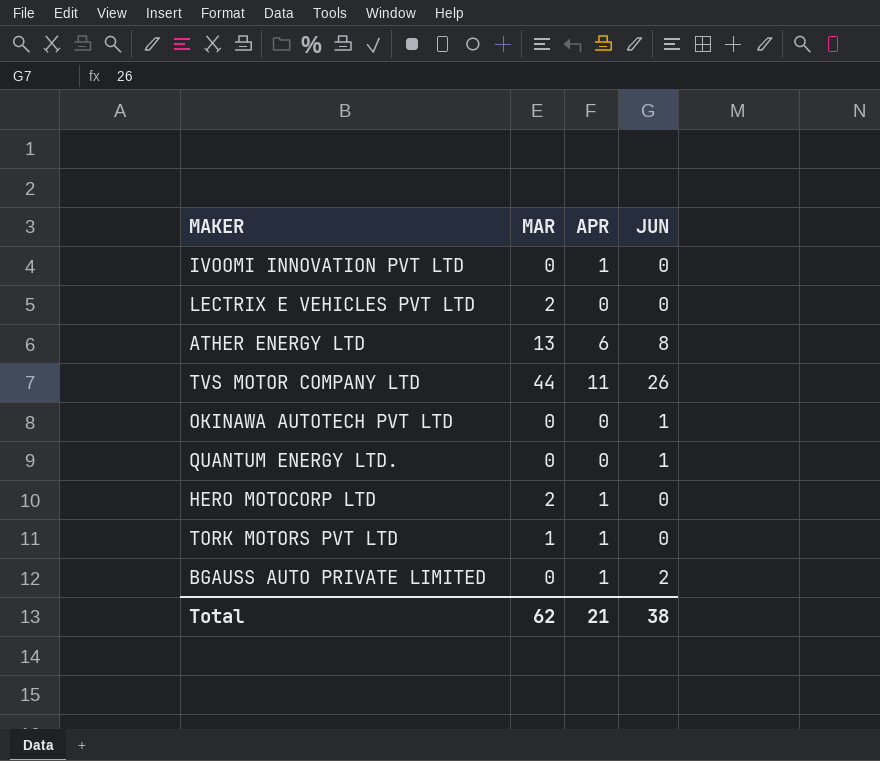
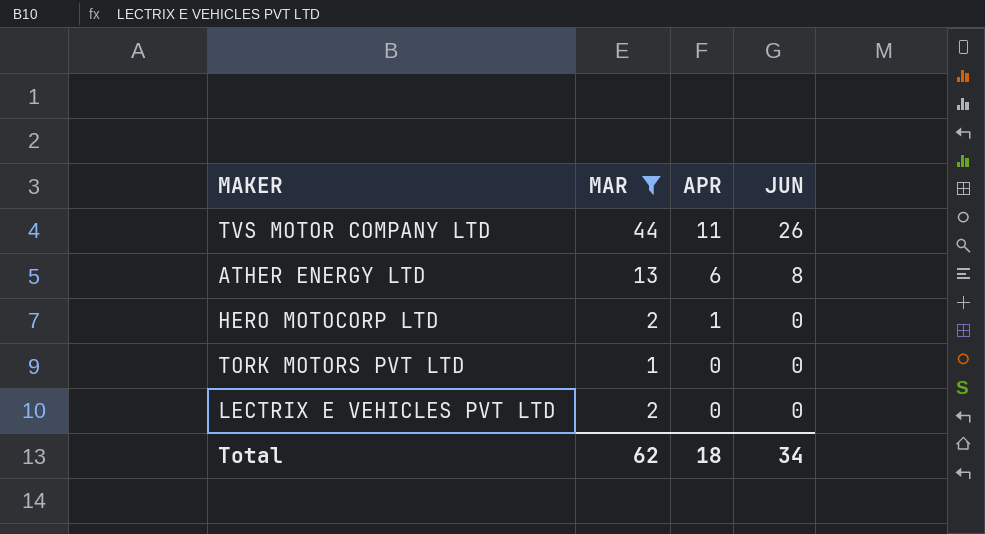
filter: none -> MAR != 0
row order: none -> APR descending
TORK MOTORS PVT LTD | APR: 1 -> 0
Total | APR: 21 -> 18
Total | JUN: 38 -> 34

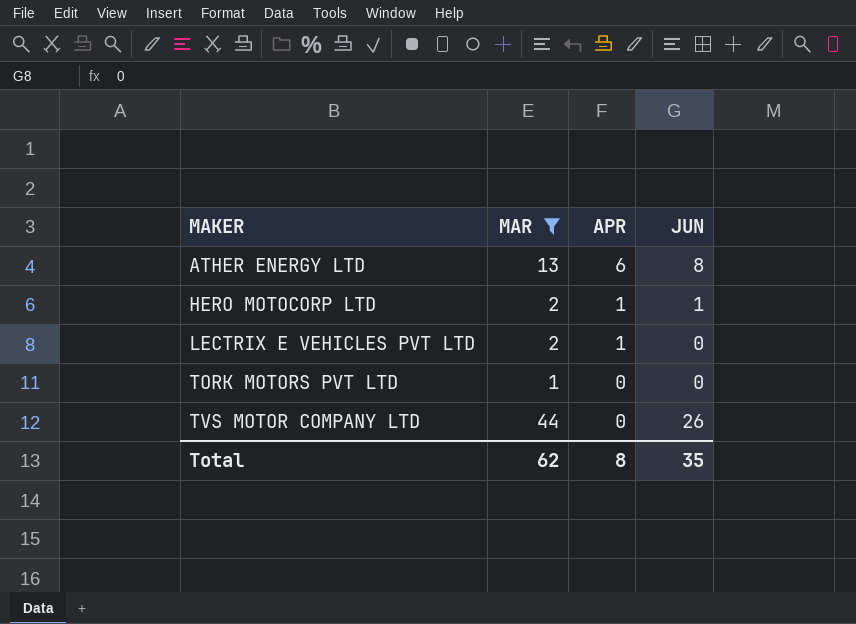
row order: APR descending -> MAKER ascending
HERO MOTOCORP LTD | JUN: 0 -> 1
LECTRIX E VEHICLES PVT LTD | APR: 0 -> 1
TVS MOTOR COMPANY LTD | APR: 11 -> 0
Total | APR: 18 -> 8
Total | JUN: 34 -> 35

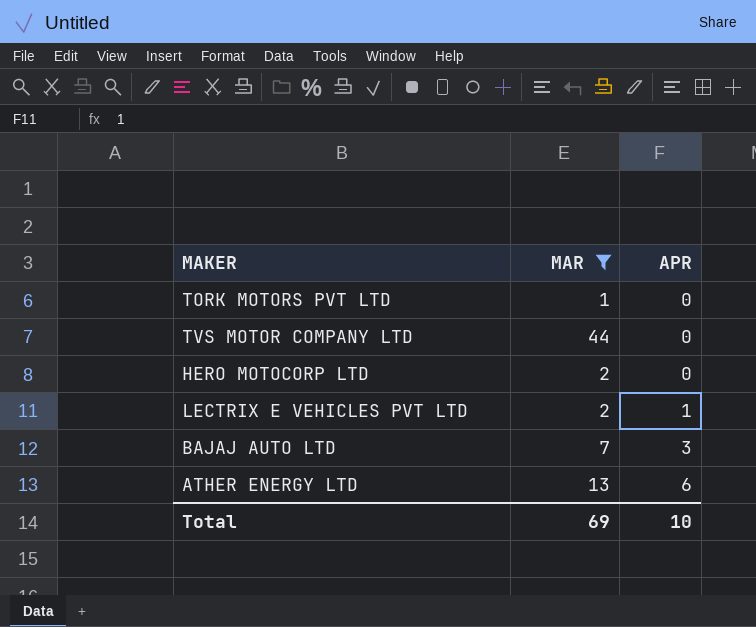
row order: MAKER ascending -> APR ascending
column JUN | position: 4 -> none
HERO MOTOCORP LTD | APR: 1 -> 0
row BAJAJ AUTO LTD: none -> 7 | 3
Total | MAR: 62 -> 69
Total | APR: 8 -> 10

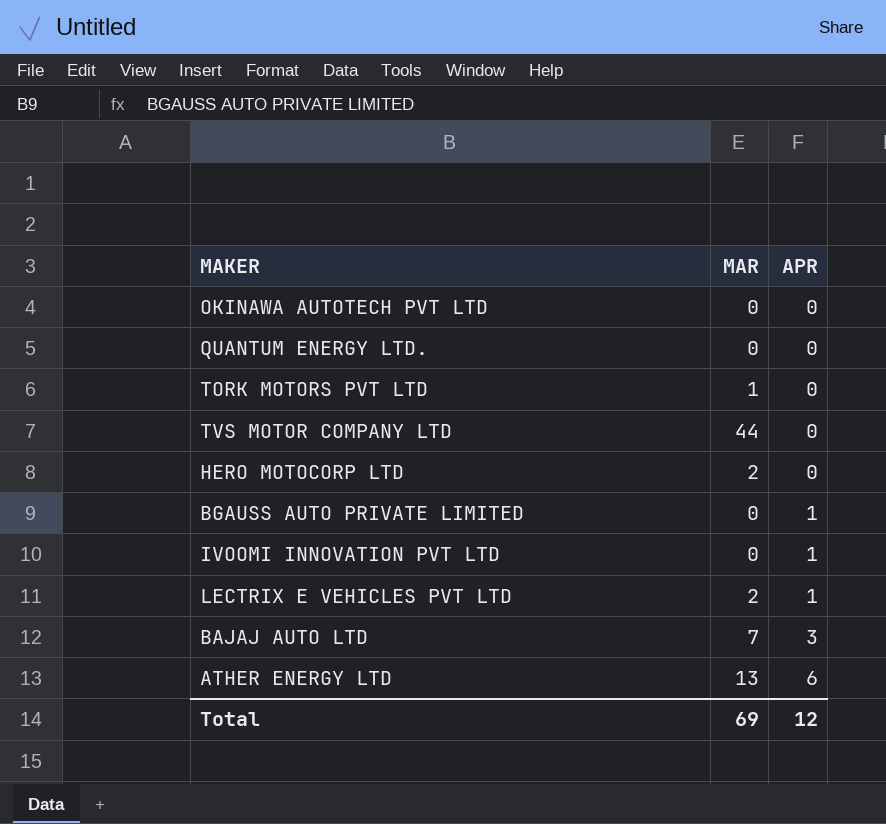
filter: MAR != 0 -> none
Total | APR: 10 -> 12

